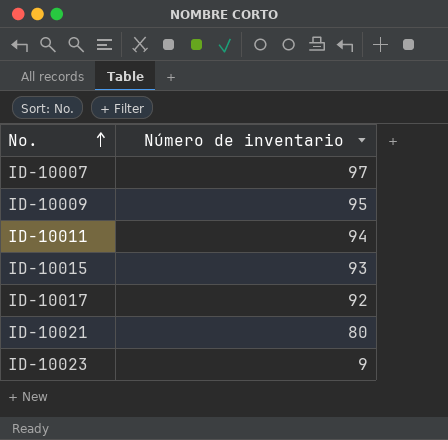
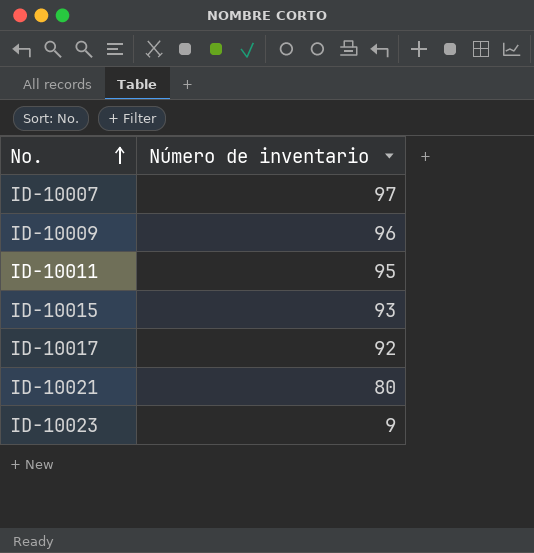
ID-10009 | Número de inventario: 95 -> 96
ID-10011 | Número de inventario: 94 -> 95

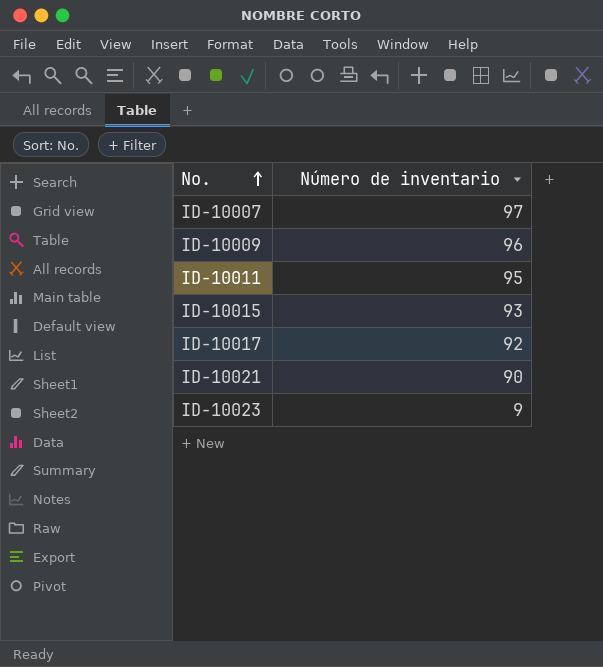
ID-10021 | Número de inventario: 80 -> 90

